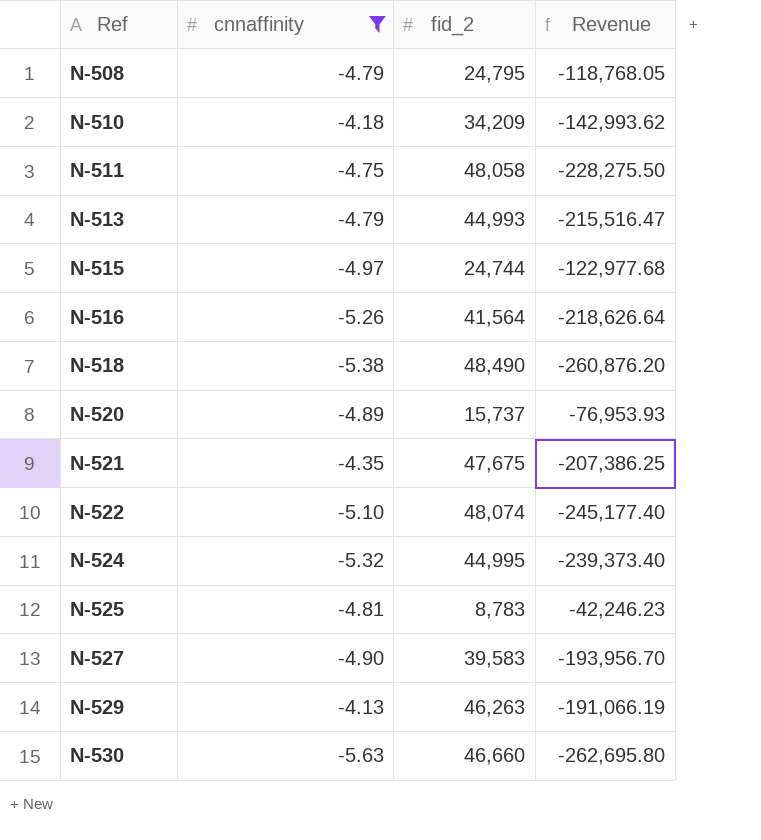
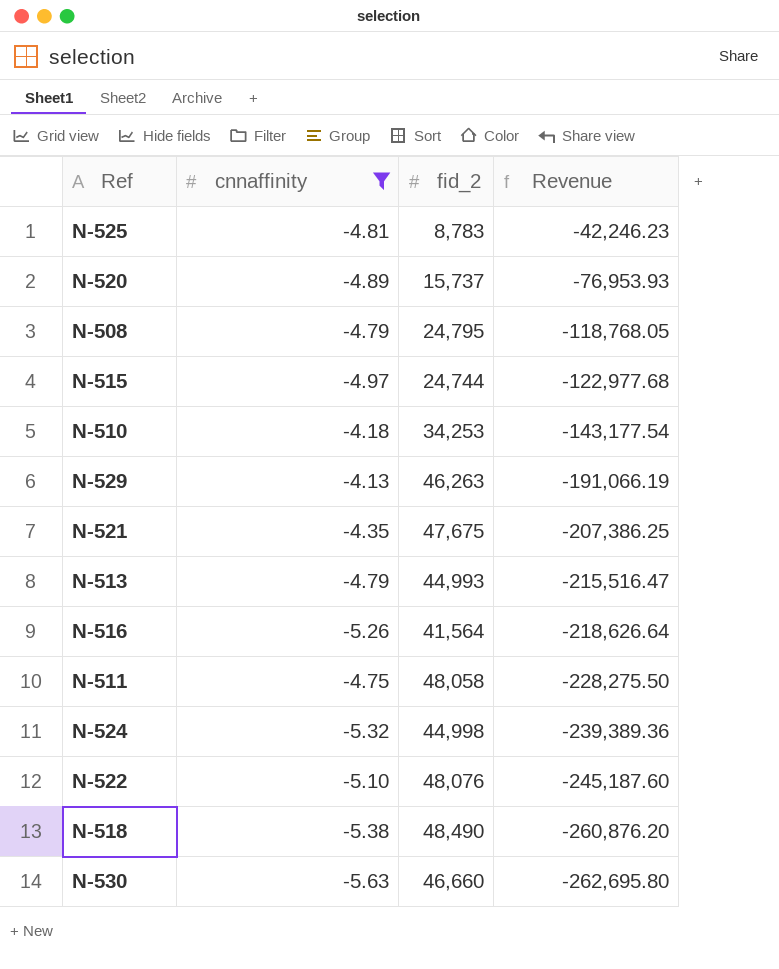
row order: Ref ascending -> Revenue descending
row N-527: -4.90 | 39,583 | -193,956.70 -> none
N-510 | fid_2: 34,209 -> 34,253
N-510 | Revenue: -142,993.62 -> -143,177.54
N-524 | fid_2: 44,995 -> 44,998
N-524 | Revenue: -239,373.40 -> -239,389.36
N-522 | fid_2: 48,074 -> 48,076
N-522 | Revenue: -245,177.40 -> -245,187.60

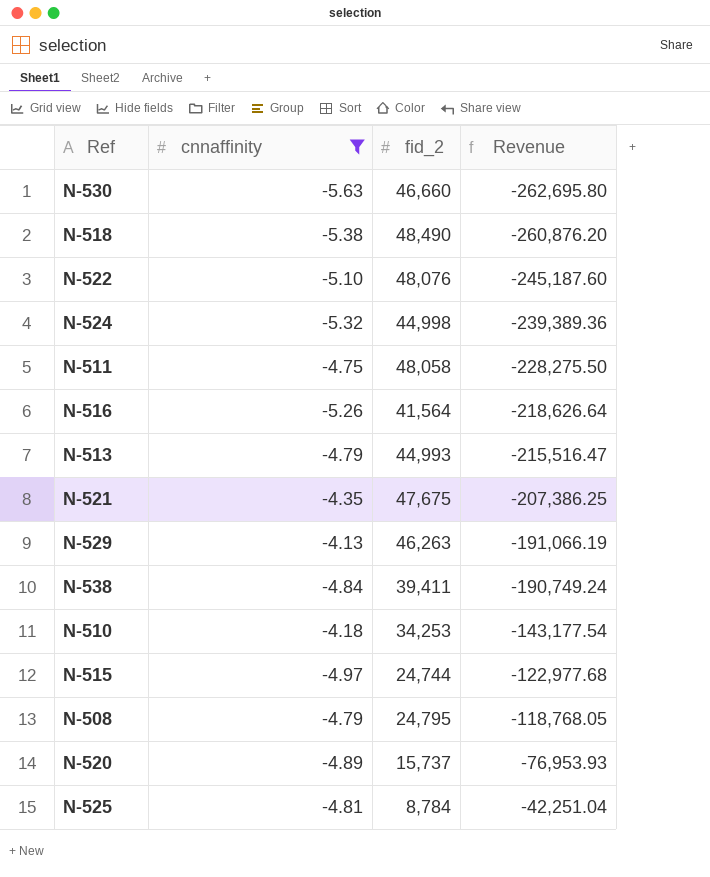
row order: Revenue descending -> Revenue ascending
row N-538: none -> -4.84 | 39,411 | -190,749.24
N-525 | fid_2: 8,783 -> 8,784
N-525 | Revenue: -42,246.23 -> -42,251.04

